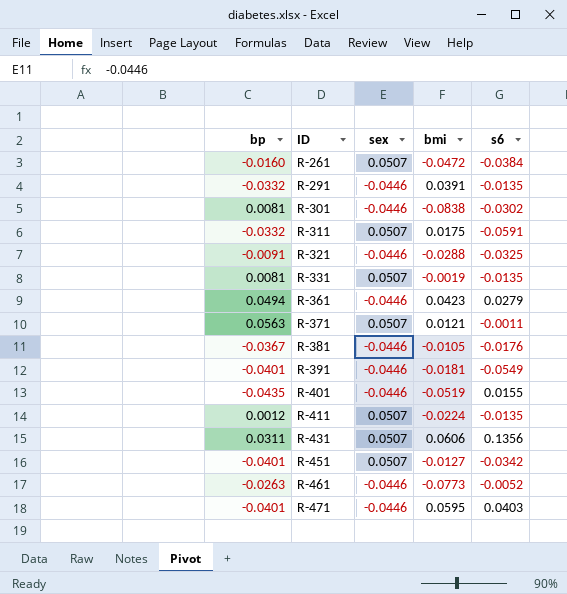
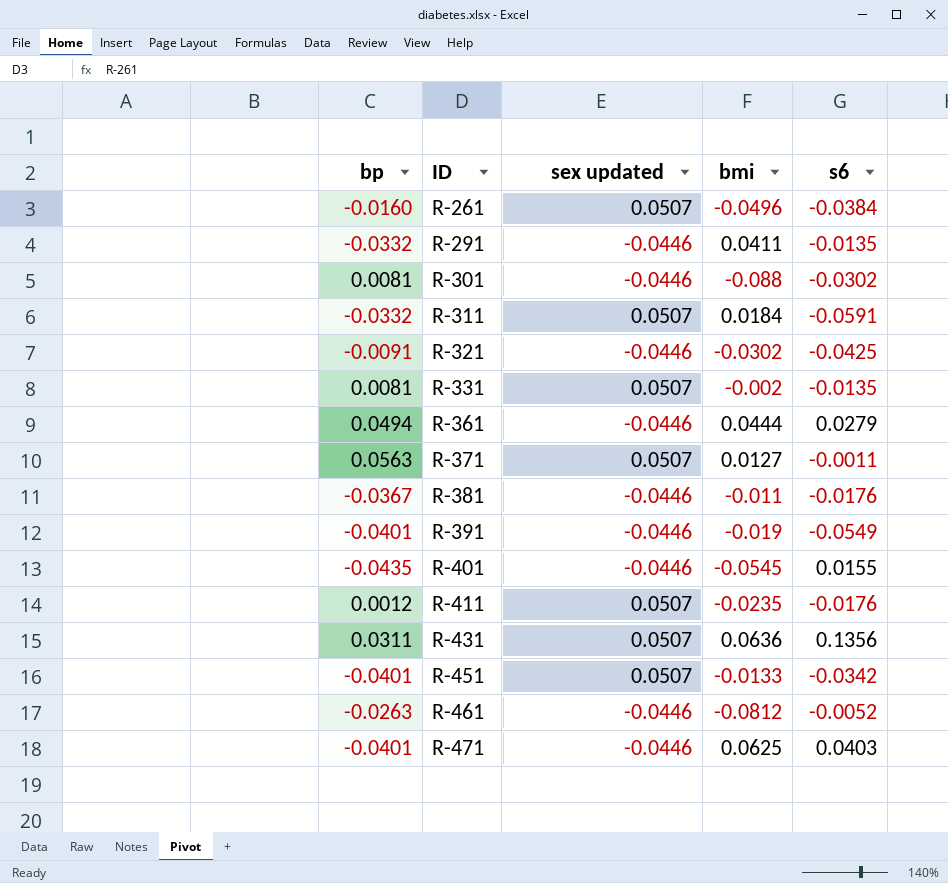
column name: sex -> sex updated
R-261 | bmi: -0.0472 -> -0.0496
R-291 | bmi: 0.0391 -> 0.0411
R-301 | bmi: -0.0838 -> -0.088
R-311 | bmi: 0.0175 -> 0.0184
R-321 | bmi: -0.0288 -> -0.0302
R-321 | s6: -0.0325 -> -0.0425
R-331 | bmi: -0.0019 -> -0.002
R-361 | bmi: 0.0423 -> 0.0444
R-371 | bmi: 0.0121 -> 0.0127
R-381 | bmi: -0.0105 -> -0.011
R-391 | bmi: -0.0181 -> -0.019
R-401 | bmi: -0.0519 -> -0.0545
R-411 | bmi: -0.0224 -> -0.0235
R-411 | s6: -0.0135 -> -0.0176
R-431 | bmi: 0.0606 -> 0.0636
R-451 | bmi: -0.0127 -> -0.0133
R-461 | bmi: -0.0773 -> -0.0812
R-471 | bmi: 0.0595 -> 0.0625

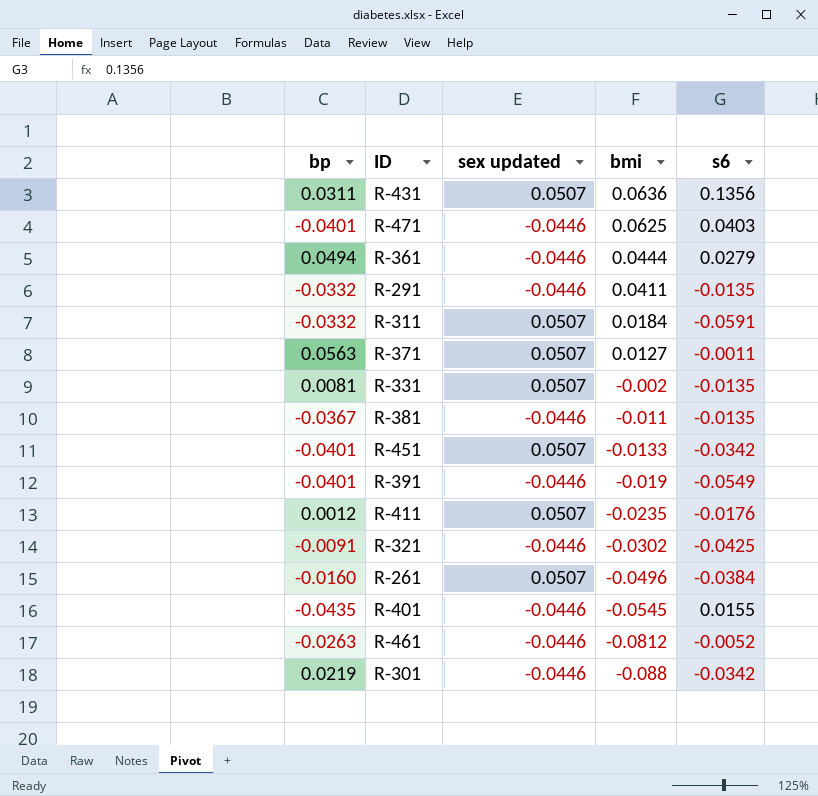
row order: ID ascending -> bmi descending
R-381 | s6: -0.0176 -> -0.0135
R-301 | bp: 0.0081 -> 0.0219
R-301 | s6: -0.0302 -> -0.0342

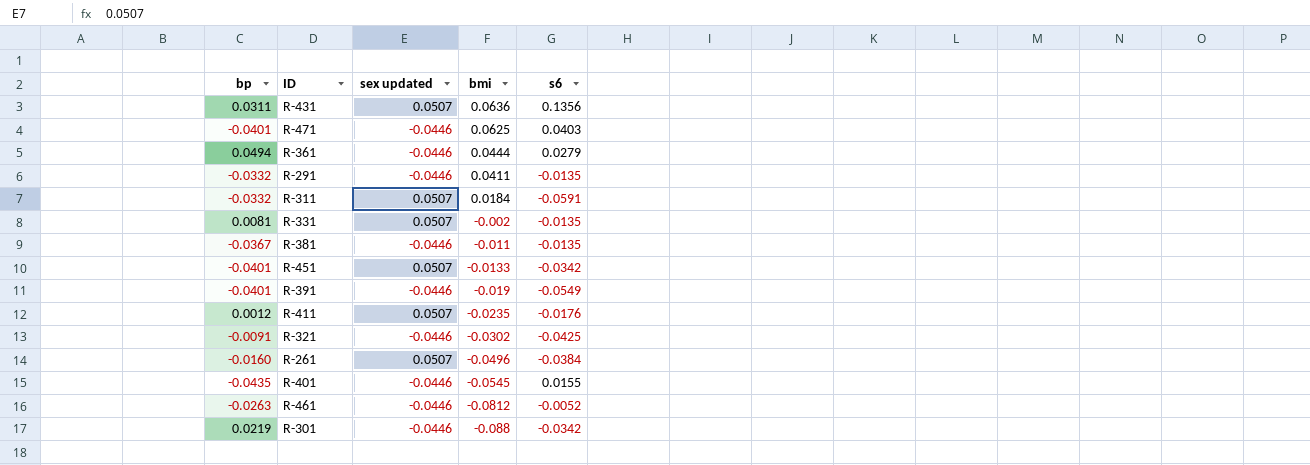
row R-371: 0.0563 | 0.0507 | 0.0127 | -0.0011 -> none

